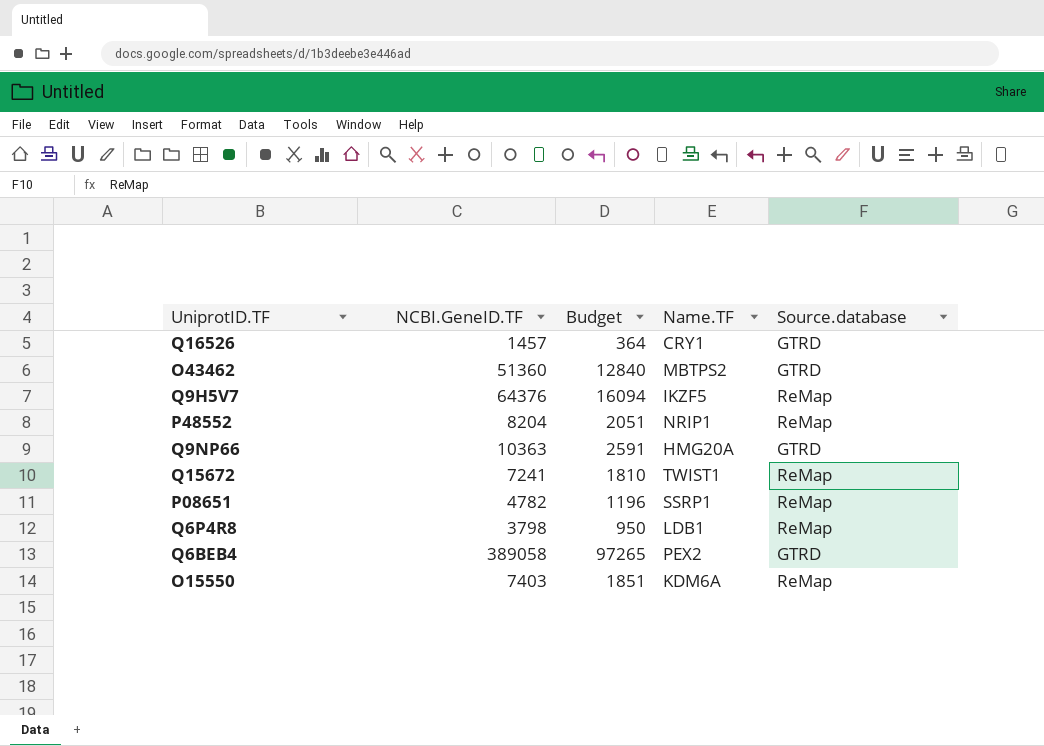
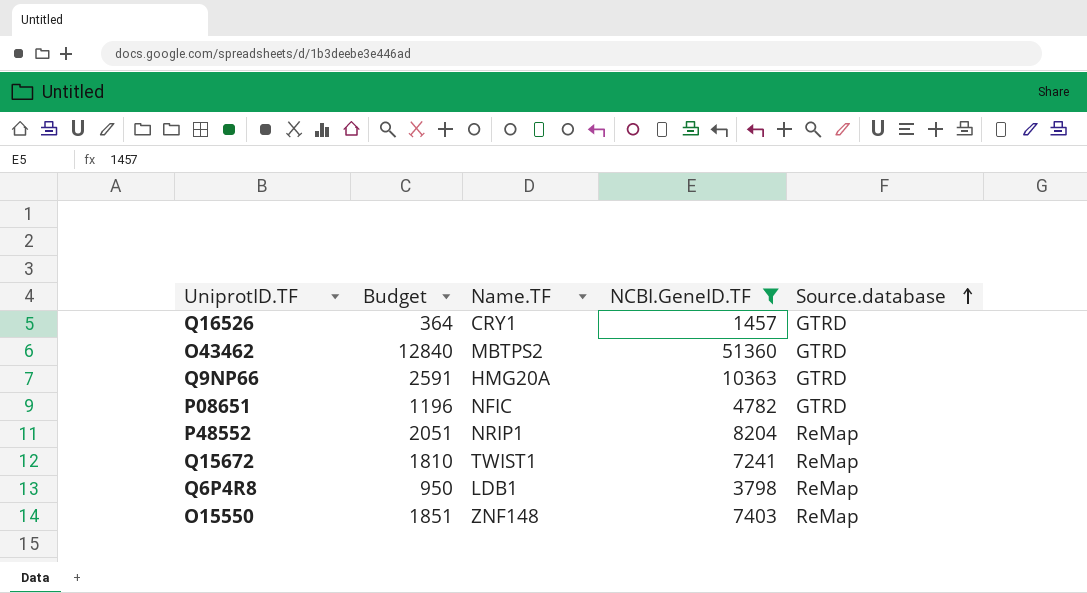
filter: none -> NCBI.GeneID.TF <= 51360
row order: none -> Source.database ascending
column NCBI.GeneID.TF | position: 2 -> 4
P08651 | Name.TF: SSRP1 -> NFIC
P08651 | Source.database: ReMap -> GTRD
O15550 | Name.TF: KDM6A -> ZNF148

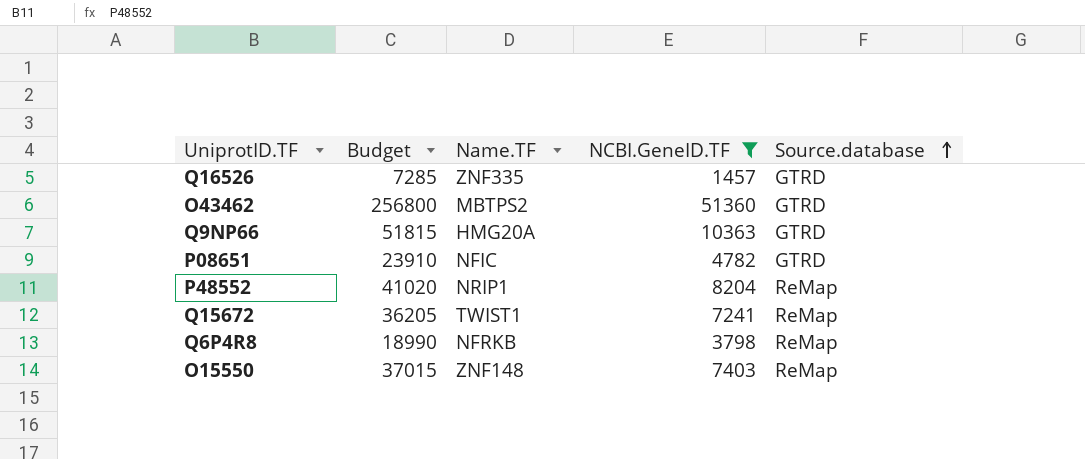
column Budget | formula: [NCBI.GeneID.TF] * 0.25 -> [NCBI.GeneID.TF] * 5
Q16526 | Name.TF: CRY1 -> ZNF335
Q6P4R8 | Name.TF: LDB1 -> NFRKB

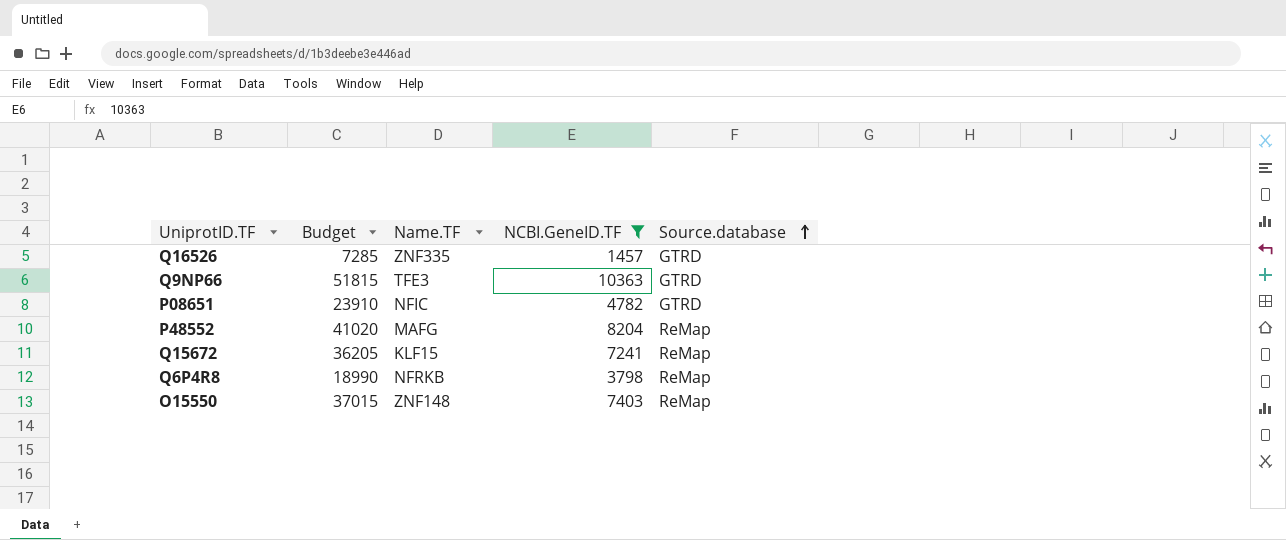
row O43462: 256800 | MBTPS2 | 51360 | GTRD -> none
Q9NP66 | Name.TF: HMG20A -> TFE3
P48552 | Name.TF: NRIP1 -> MAFG
Q15672 | Name.TF: TWIST1 -> KLF15

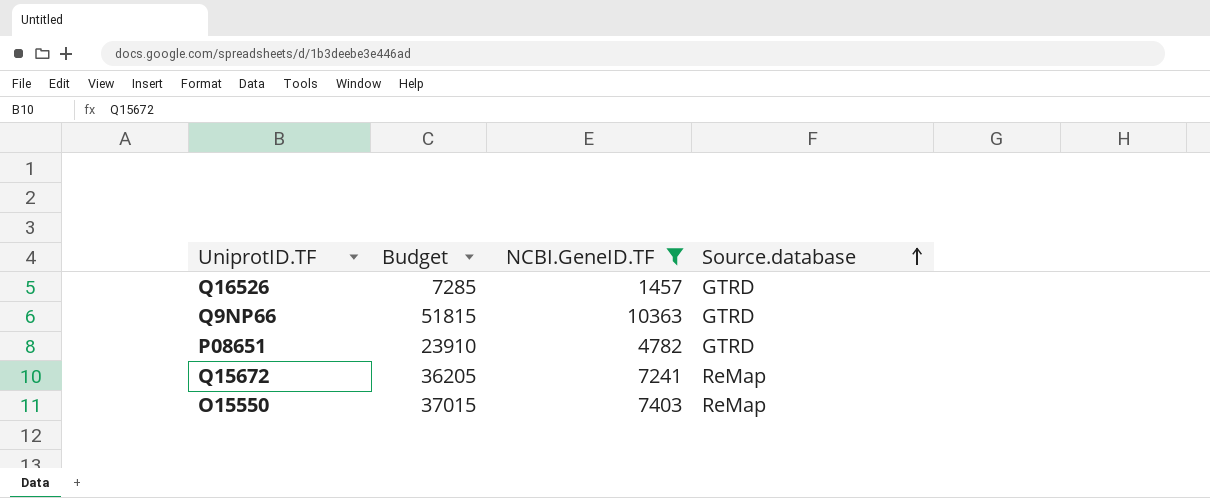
column Name.TF | position: 3 -> none
row P48552: 41020 | MAFG | 8204 | ReMap -> none
row Q6P4R8: 18990 | NFRKB | 3798 | ReMap -> none

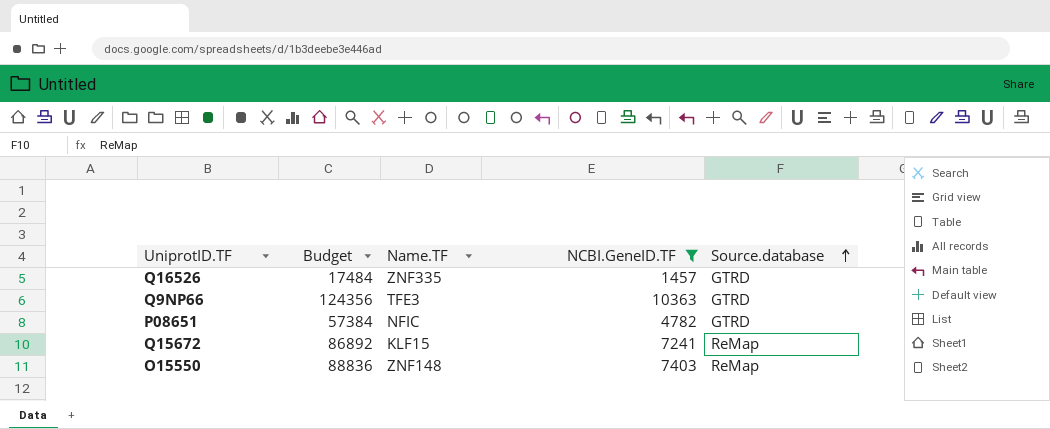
column Budget | formula: [NCBI.GeneID.TF] * 5 -> [NCBI.GeneID.TF] * 12
column Name.TF | position: none -> 3

